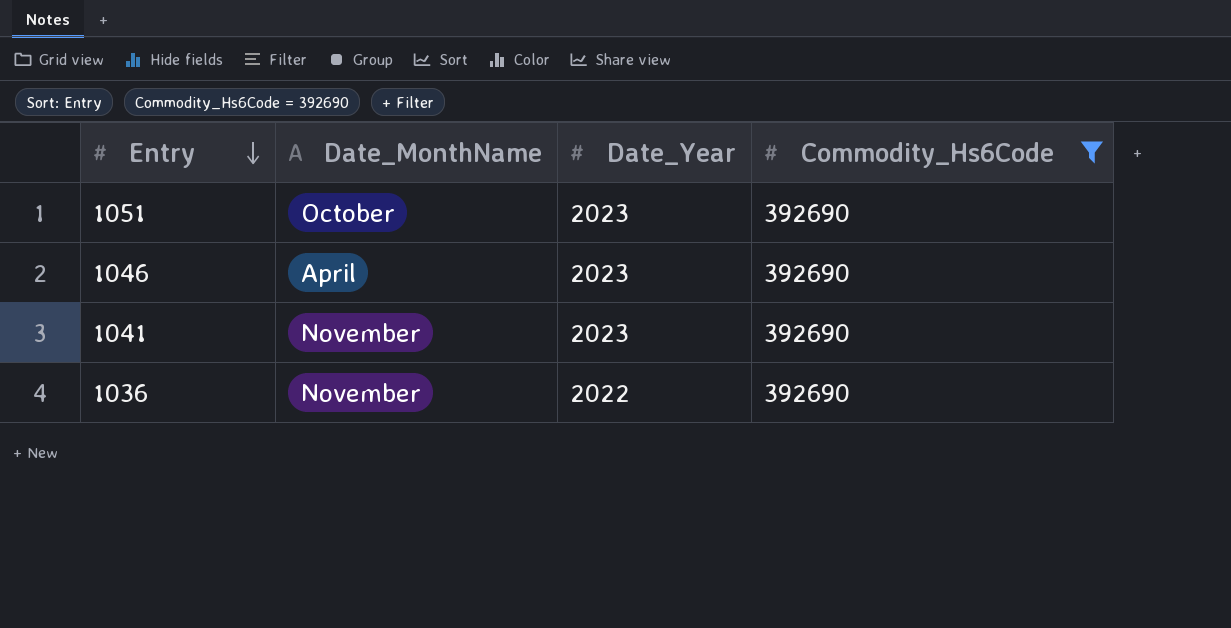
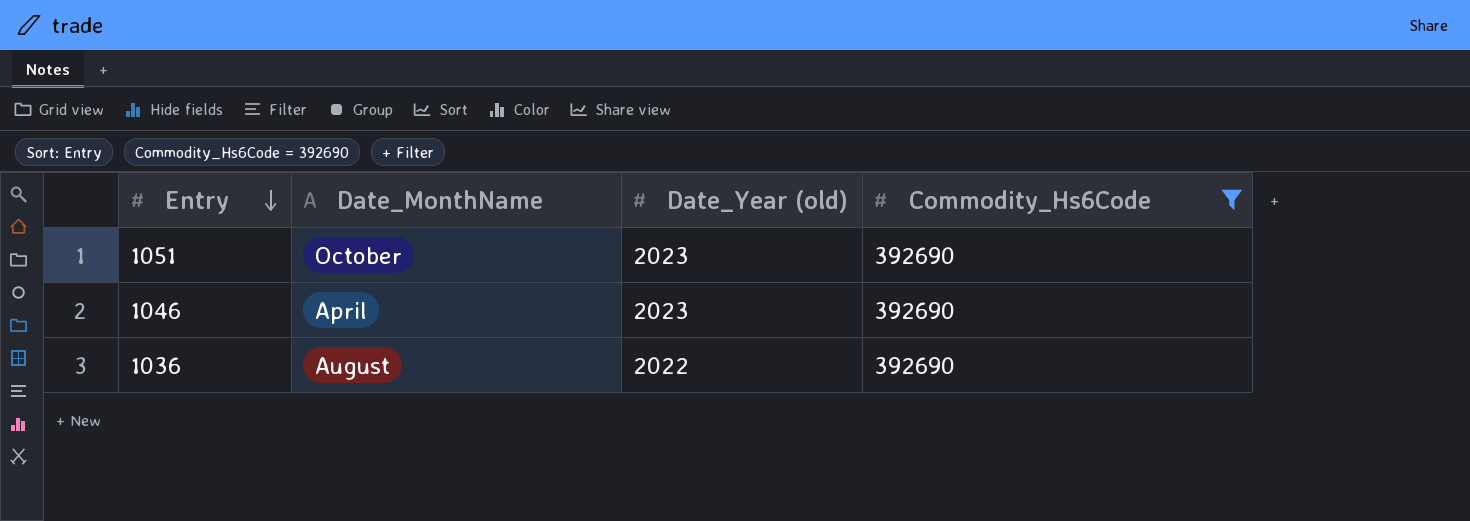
column name: Date_Year -> Date_Year (old)
row 1041: November | 2023 | 392690 -> none
1036 | Date_MonthName: November -> August

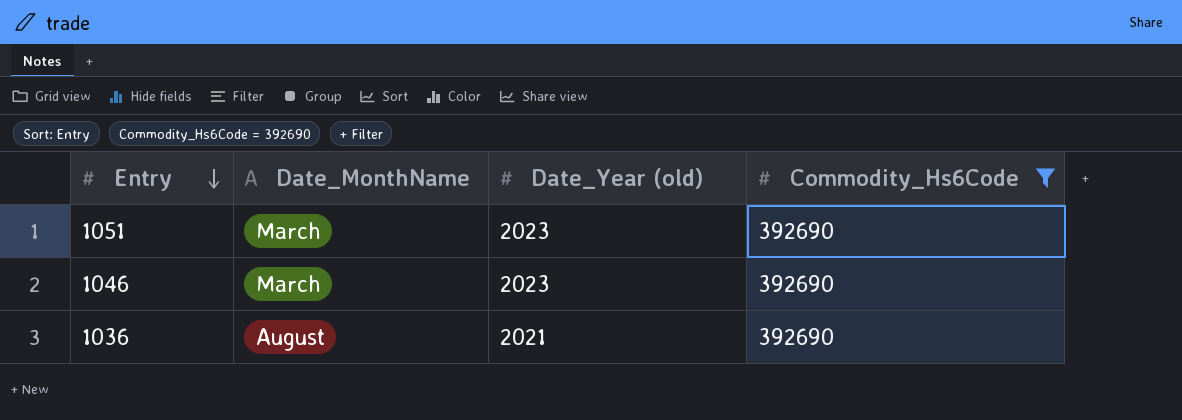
1051 | Date_MonthName: October -> March
1046 | Date_MonthName: April -> March
1036 | Date_Year (old): 2022 -> 2021

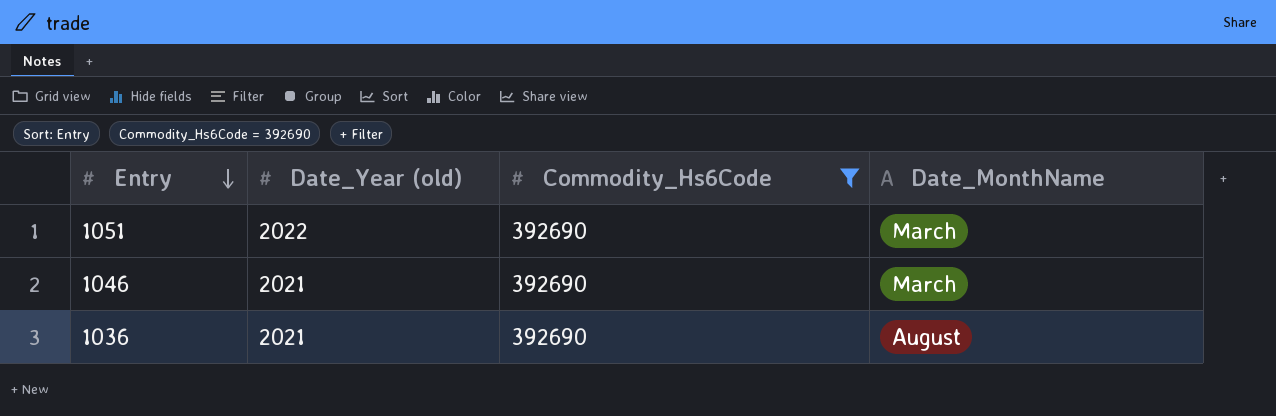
column Date_MonthName | position: 2 -> 4
1051 | Date_Year (old): 2023 -> 2022
1046 | Date_Year (old): 2023 -> 2021

